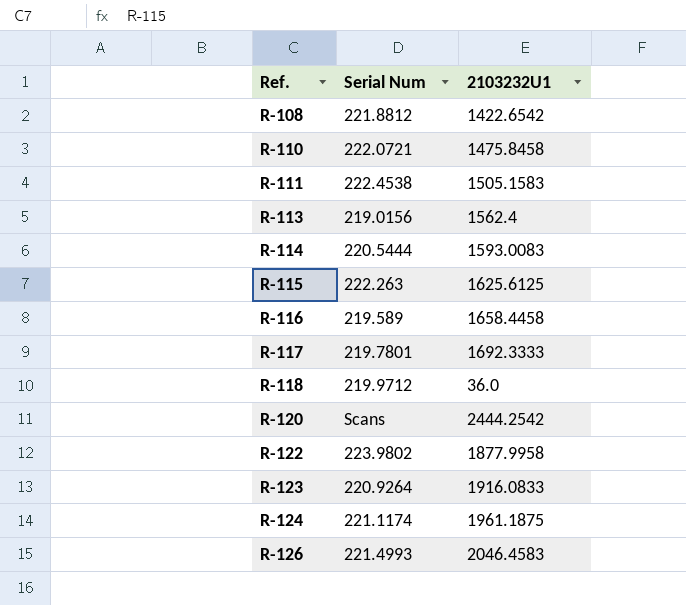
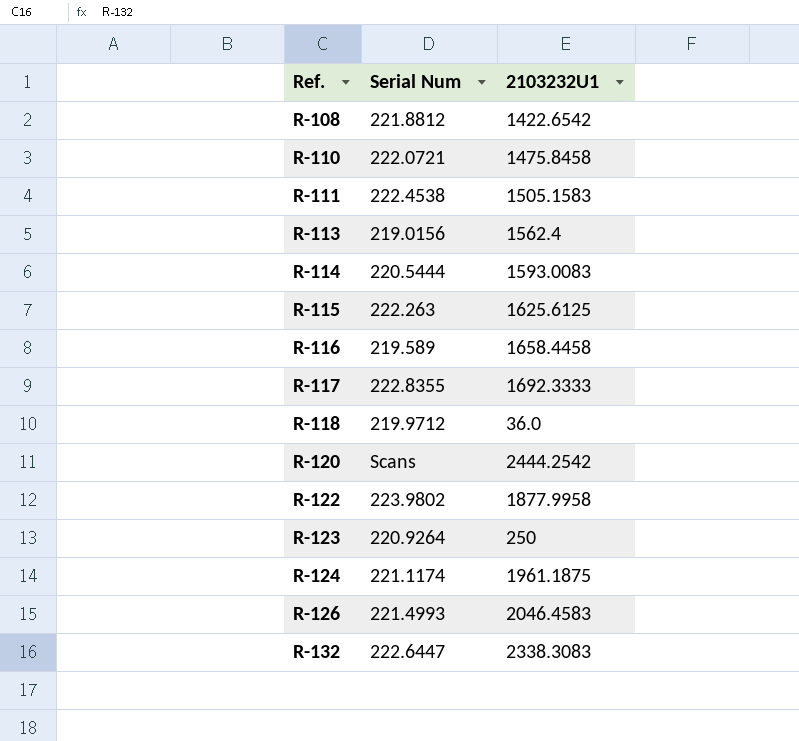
R-117 | Serial Num: 219.7801 -> 222.8355
R-123 | 2103232U1: 1916.0833 -> 250
row R-132: none -> 222.6447 | 2338.3083

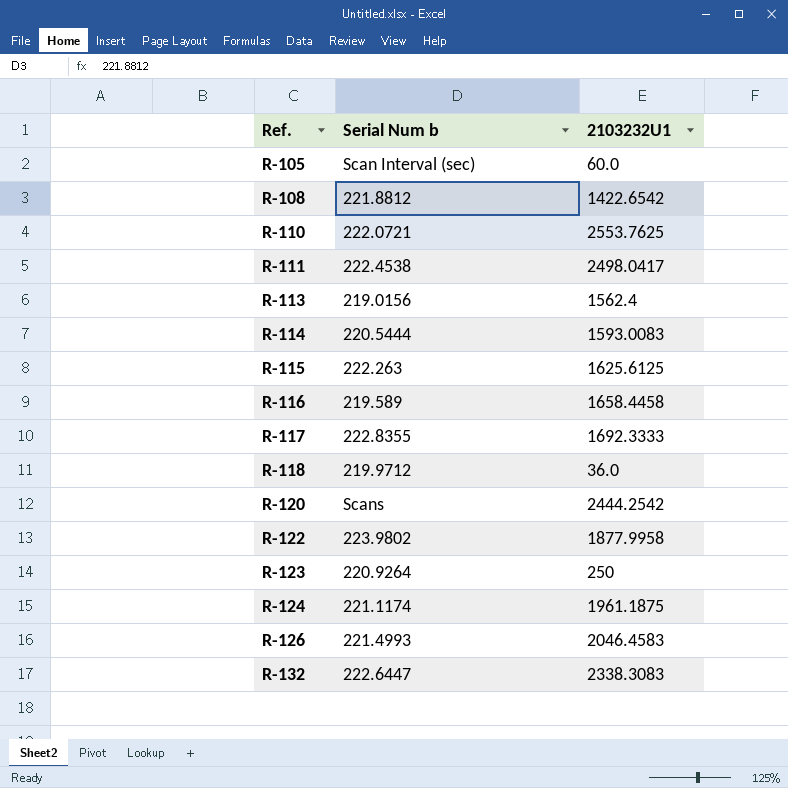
column name: Serial Num -> Serial Num b
row R-105: none -> Scan Interval (sec) | 60.0
R-110 | 2103232U1: 1475.8458 -> 2553.7625
R-111 | 2103232U1: 1505.1583 -> 2498.0417

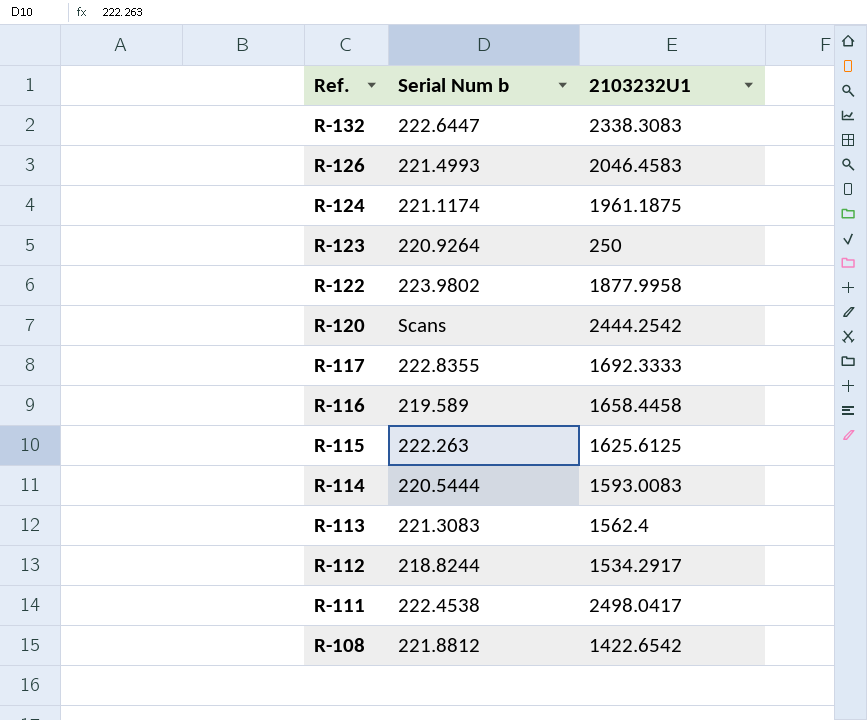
row order: Ref. ascending -> Ref. descending
row R-105: Scan Interval (sec) | 60.0 -> none
row R-110: 222.0721 | 2553.7625 -> none
row R-118: 219.9712 | 36.0 -> none
R-113 | Serial Num b: 219.0156 -> 221.3083
row R-112: none -> 218.8244 | 1534.2917

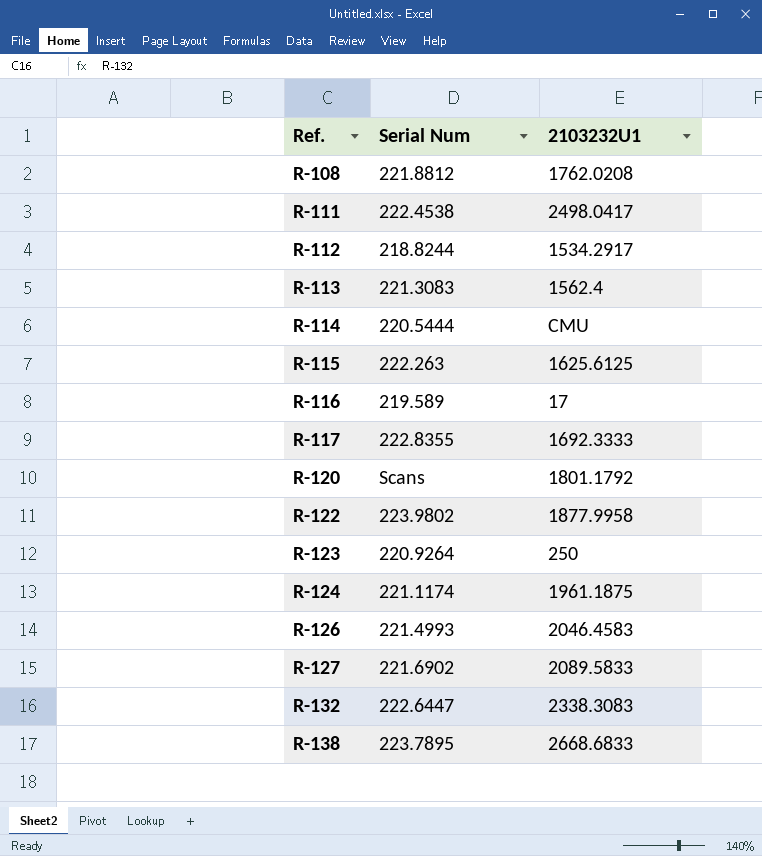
row order: Ref. descending -> Ref. ascending
column name: Serial Num b -> Serial Num
R-108 | 2103232U1: 1422.6542 -> 1762.0208
R-114 | 2103232U1: 1593.0083 -> CMU
R-116 | 2103232U1: 1658.4458 -> 17
R-120 | 2103232U1: 2444.2542 -> 1801.1792
row R-127: none -> 221.6902 | 2089.5833
row R-138: none -> 223.7895 | 2668.6833

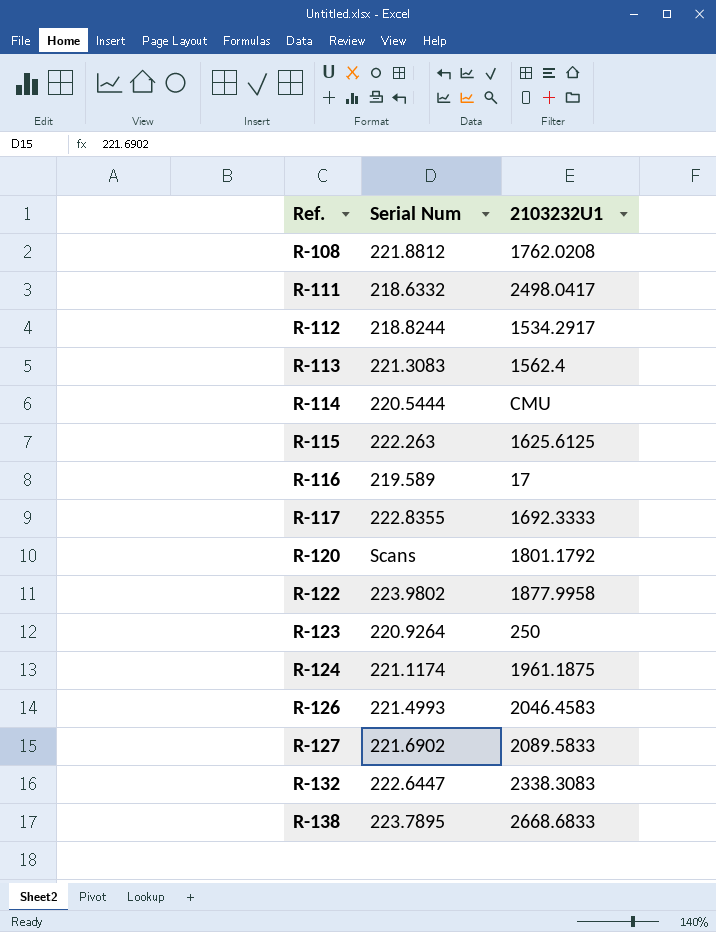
R-111 | Serial Num: 222.4538 -> 218.6332

